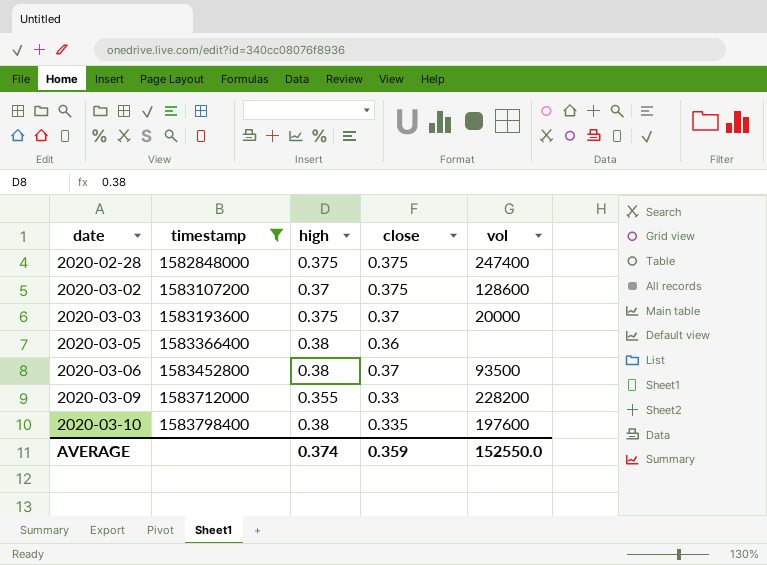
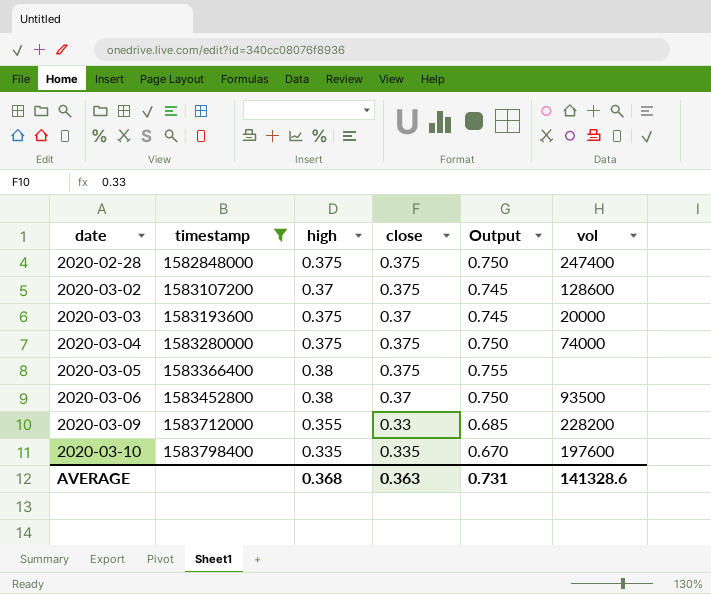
column Output | formula: none -> [high] + [close]
row 2020-03-04: none -> 1583280000 | 0.375 | 0.375 | 0.750 | 74000
2020-03-05 | close: 0.36 -> 0.375
2020-03-10 | high: 0.38 -> 0.335
AVERAGE | high: 0.374 -> 0.368
AVERAGE | close: 0.359 -> 0.363
AVERAGE | vol: 152550.0 -> 141328.6

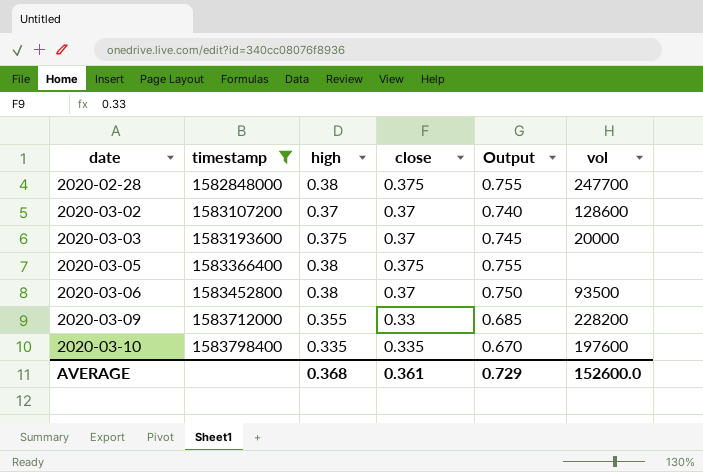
row 2020-03-04: 1583280000 | 0.375 | 0.375 | 0.750 | 74000 -> none
2020-02-28 | high: 0.375 -> 0.38
2020-02-28 | Output: 0.750 -> 0.755
2020-02-28 | vol: 247400 -> 247700
2020-03-02 | close: 0.375 -> 0.37
2020-03-02 | Output: 0.745 -> 0.740
AVERAGE | close: 0.363 -> 0.361
AVERAGE | Output: 0.731 -> 0.729
AVERAGE | vol: 141328.6 -> 152600.0

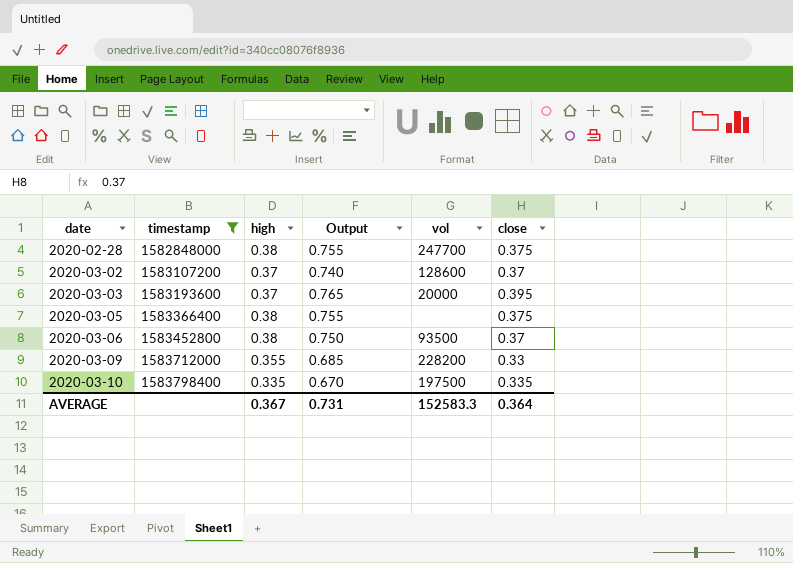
column close | position: 4 -> 6
2020-03-03 | high: 0.375 -> 0.37
2020-03-03 | Output: 0.745 -> 0.765
2020-03-03 | close: 0.37 -> 0.395
2020-03-10 | vol: 197600 -> 197500
AVERAGE | high: 0.368 -> 0.367
AVERAGE | Output: 0.729 -> 0.731
AVERAGE | vol: 152600.0 -> 152583.3
AVERAGE | close: 0.361 -> 0.364

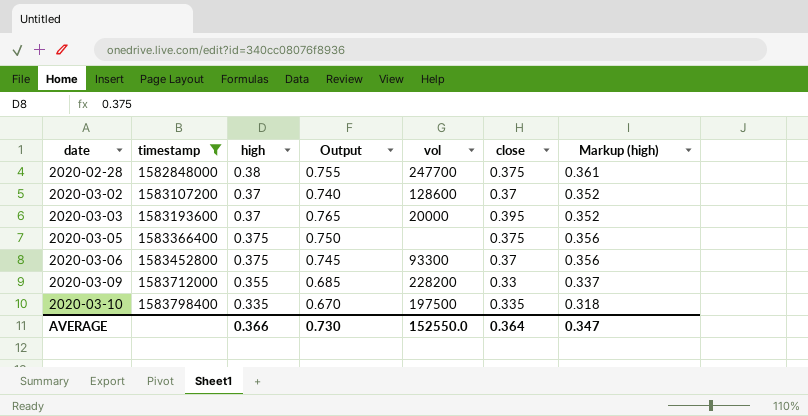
column Markup (high) | formula: none -> [high] * 0.95
2020-03-05 | high: 0.38 -> 0.375
2020-03-05 | Output: 0.755 -> 0.750
2020-03-06 | high: 0.38 -> 0.375
2020-03-06 | Output: 0.750 -> 0.745
2020-03-06 | vol: 93500 -> 93300
AVERAGE | high: 0.367 -> 0.366
AVERAGE | Output: 0.731 -> 0.730
AVERAGE | vol: 152583.3 -> 152550.0

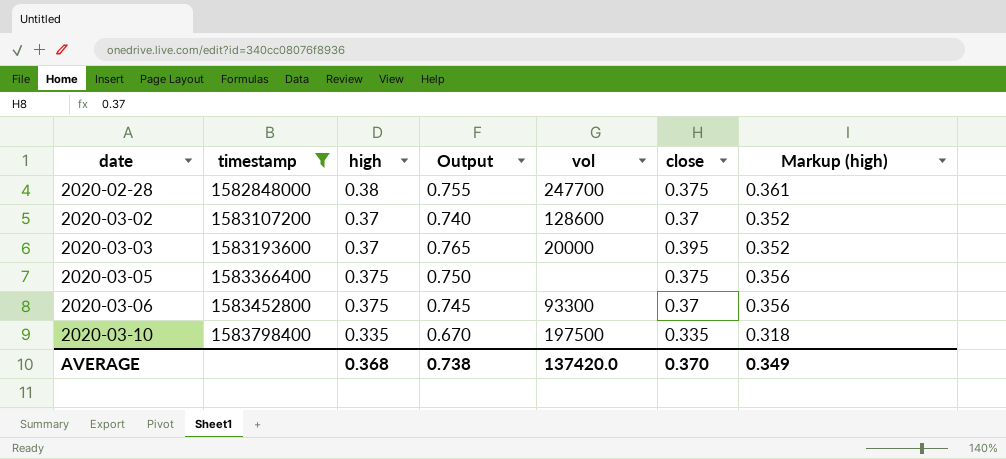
row 2020-03-09: 1583712000 | 0.355 | 0.685 | 228200 | 0.33 | 0.337 -> none
AVERAGE | high: 0.366 -> 0.368
AVERAGE | Output: 0.730 -> 0.738
AVERAGE | vol: 152550.0 -> 137420.0
AVERAGE | close: 0.364 -> 0.370
AVERAGE | Markup (high): 0.347 -> 0.349

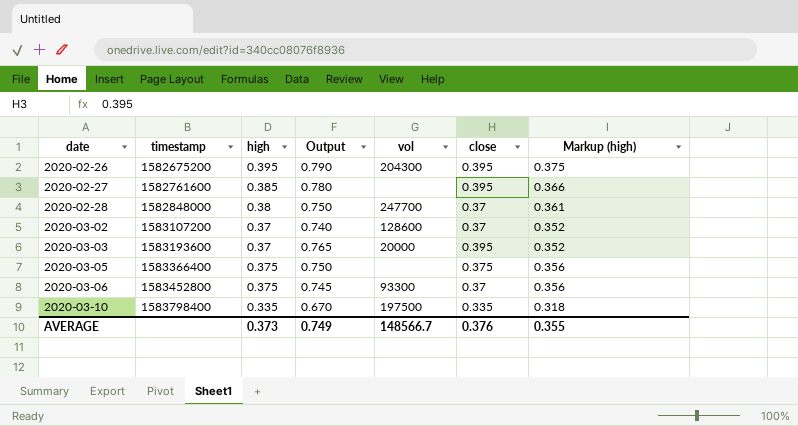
filter: timestamp >= 1582848000 -> none
2020-02-28 | Output: 0.755 -> 0.750
2020-02-28 | close: 0.375 -> 0.37
AVERAGE | high: 0.368 -> 0.373
AVERAGE | Output: 0.738 -> 0.749
AVERAGE | vol: 137420.0 -> 148566.7
AVERAGE | close: 0.370 -> 0.376
AVERAGE | Markup (high): 0.349 -> 0.355

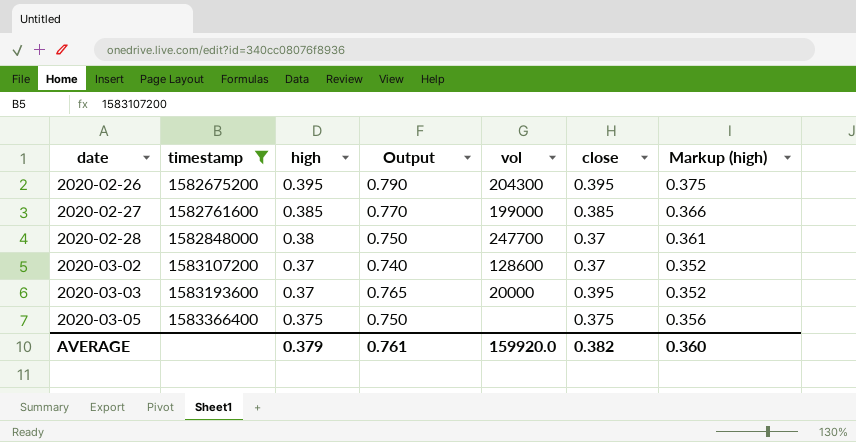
filter: none -> timestamp <= 1583366400
2020-02-27 | Output: 0.780 -> 0.770
2020-02-27 | vol: none -> 199000
2020-02-27 | close: 0.395 -> 0.385
AVERAGE | high: 0.373 -> 0.379
AVERAGE | Output: 0.749 -> 0.761
AVERAGE | vol: 148566.7 -> 159920.0
AVERAGE | close: 0.376 -> 0.382
AVERAGE | Markup (high): 0.355 -> 0.360

